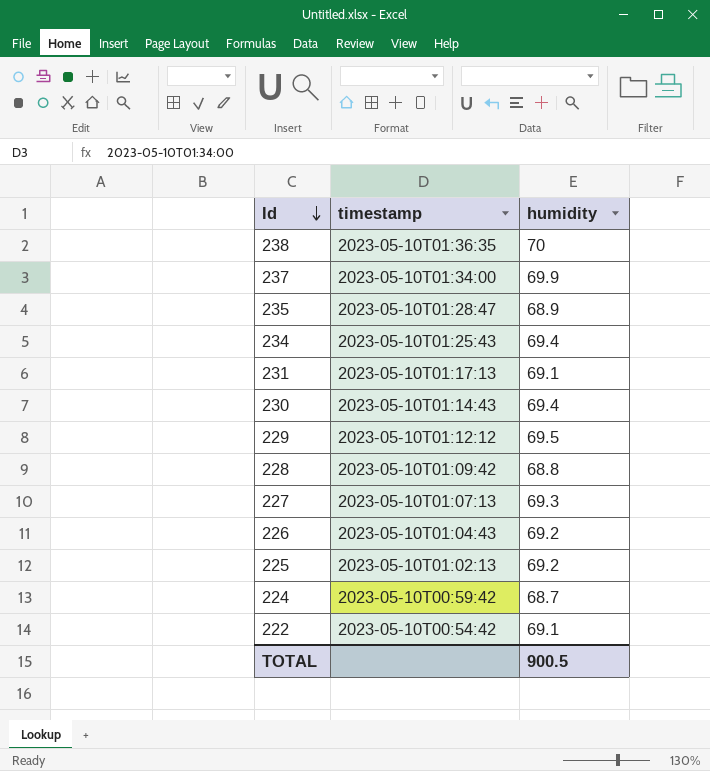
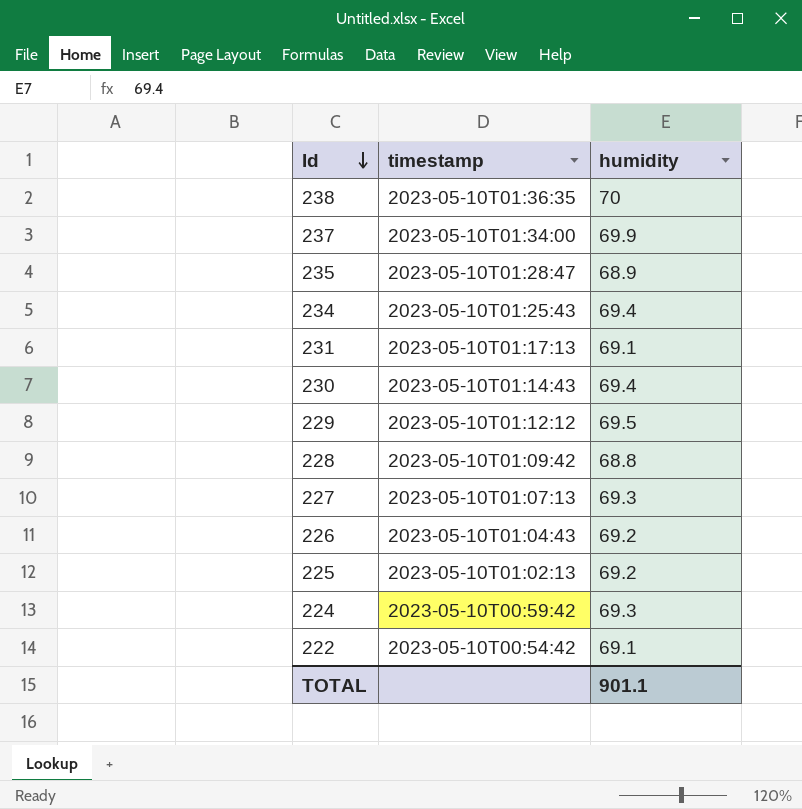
224 | humidity: 68.7 -> 69.3
TOTAL | humidity: 900.5 -> 901.1

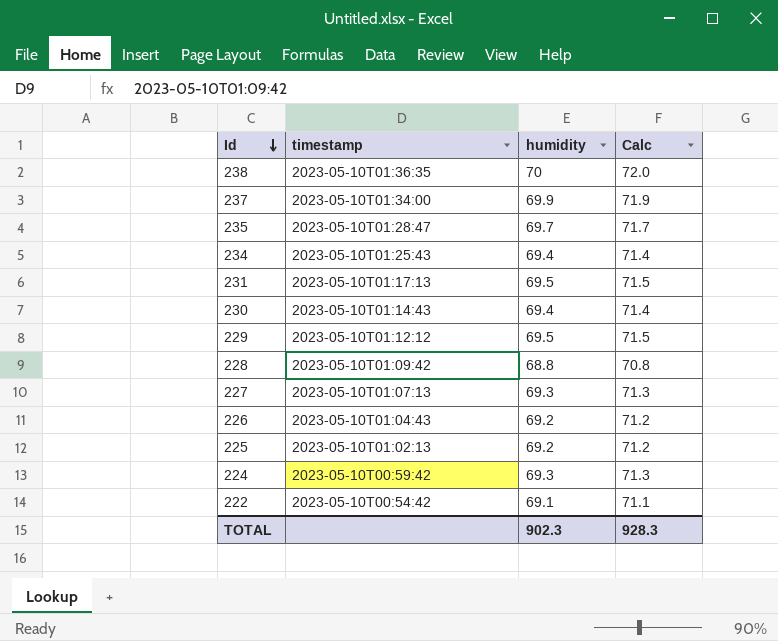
column Calc | formula: none -> [humidity] + 2
235 | humidity: 68.9 -> 69.7
231 | humidity: 69.1 -> 69.5
TOTAL | humidity: 901.1 -> 902.3

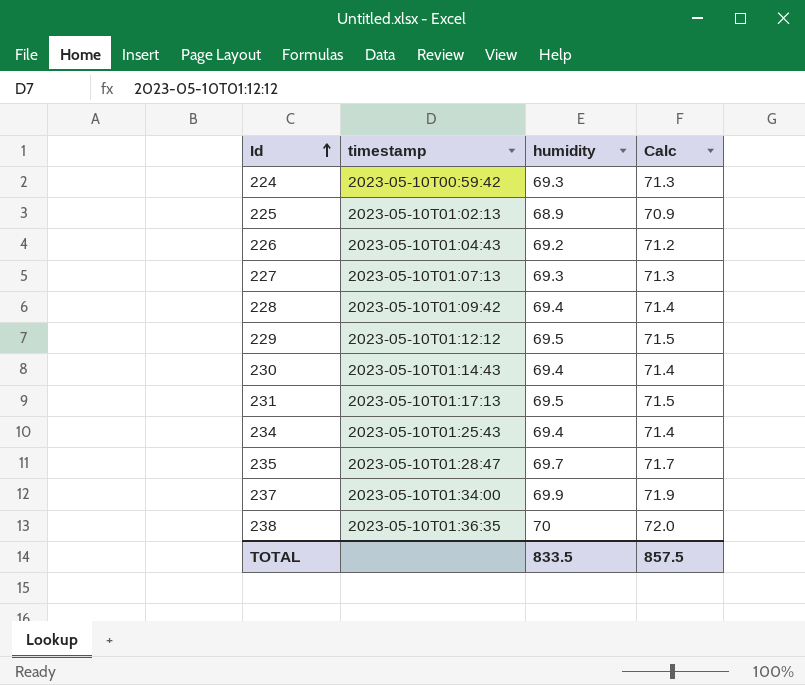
row order: Id descending -> Id ascending
row 222: 2023-05-10T00:54:42 | 69.1 | 71.1 -> none
225 | humidity: 69.2 -> 68.9
225 | Calc: 71.2 -> 70.9
228 | humidity: 68.8 -> 69.4
228 | Calc: 70.8 -> 71.4
TOTAL | humidity: 902.3 -> 833.5
TOTAL | Calc: 928.3 -> 857.5

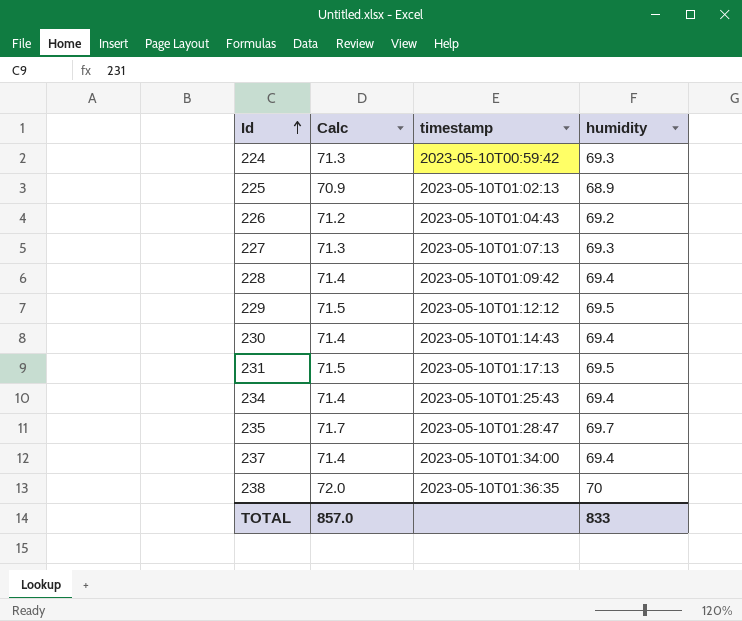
column Calc | position: 4 -> 2
237 | Calc: 71.9 -> 71.4
237 | humidity: 69.9 -> 69.4
TOTAL | Calc: 857.5 -> 857.0
TOTAL | humidity: 833.5 -> 833

